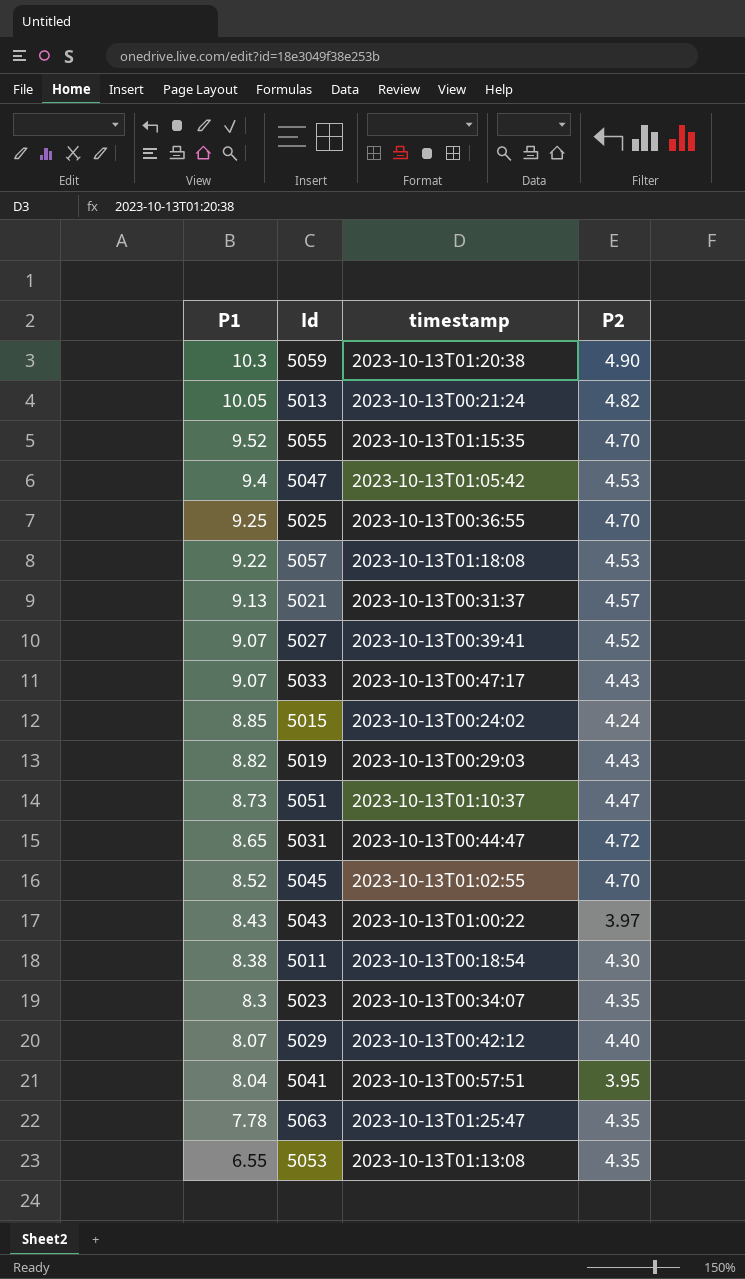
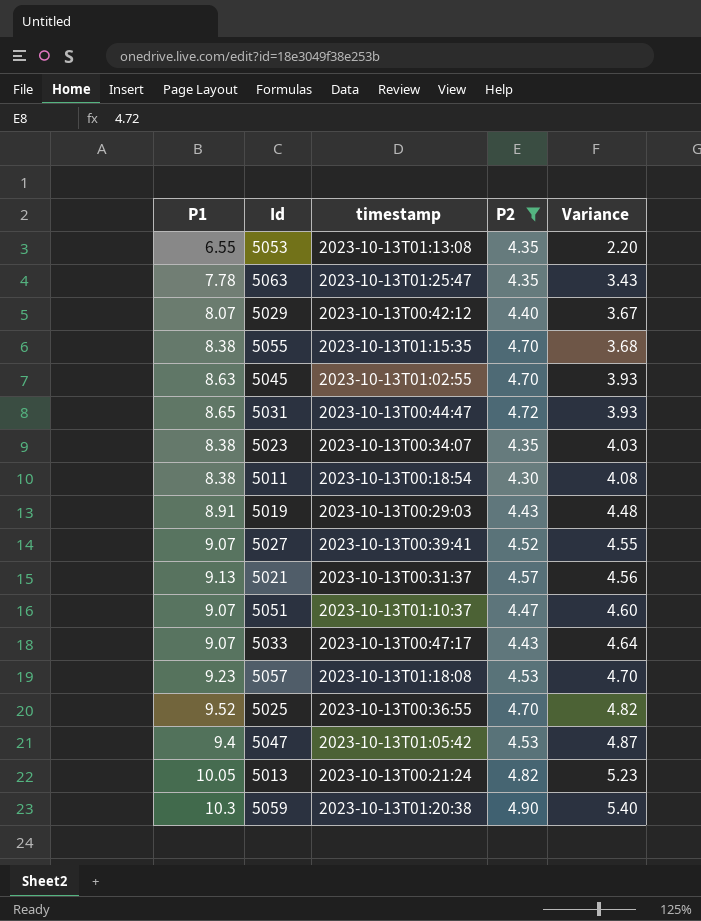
filter: none -> P2 >= 4.30
row order: P1 descending -> Variance ascending
column Variance | formula: none -> [P1] - [P2]
5055 | P1: 9.52 -> 8.38
5045 | P1: 8.52 -> 8.63
5023 | P1: 8.3 -> 8.38
5019 | P1: 8.82 -> 8.91
5051 | P1: 8.73 -> 9.07
5057 | P1: 9.22 -> 9.23
5025 | P1: 9.25 -> 9.52

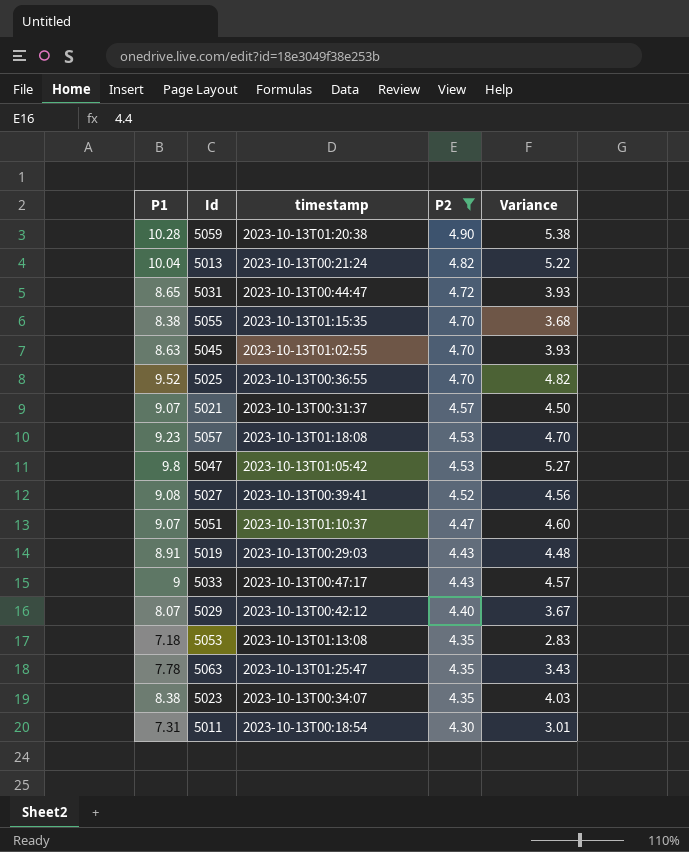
row order: Variance ascending -> P2 descending
5059 | P1: 10.3 -> 10.28
5059 | Variance: 5.40 -> 5.38
5013 | P1: 10.05 -> 10.04
5013 | Variance: 5.23 -> 5.22
5021 | P1: 9.13 -> 9.07
5021 | Variance: 4.56 -> 4.50
5047 | P1: 9.4 -> 9.8
5047 | Variance: 4.87 -> 5.27
5027 | P1: 9.07 -> 9.08
5027 | Variance: 4.55 -> 4.56
5033 | P1: 9.07 -> 9
5033 | Variance: 4.64 -> 4.57
5053 | P1: 6.55 -> 7.18
5053 | Variance: 2.20 -> 2.83
5011 | P1: 8.38 -> 7.31
5011 | Variance: 4.08 -> 3.01

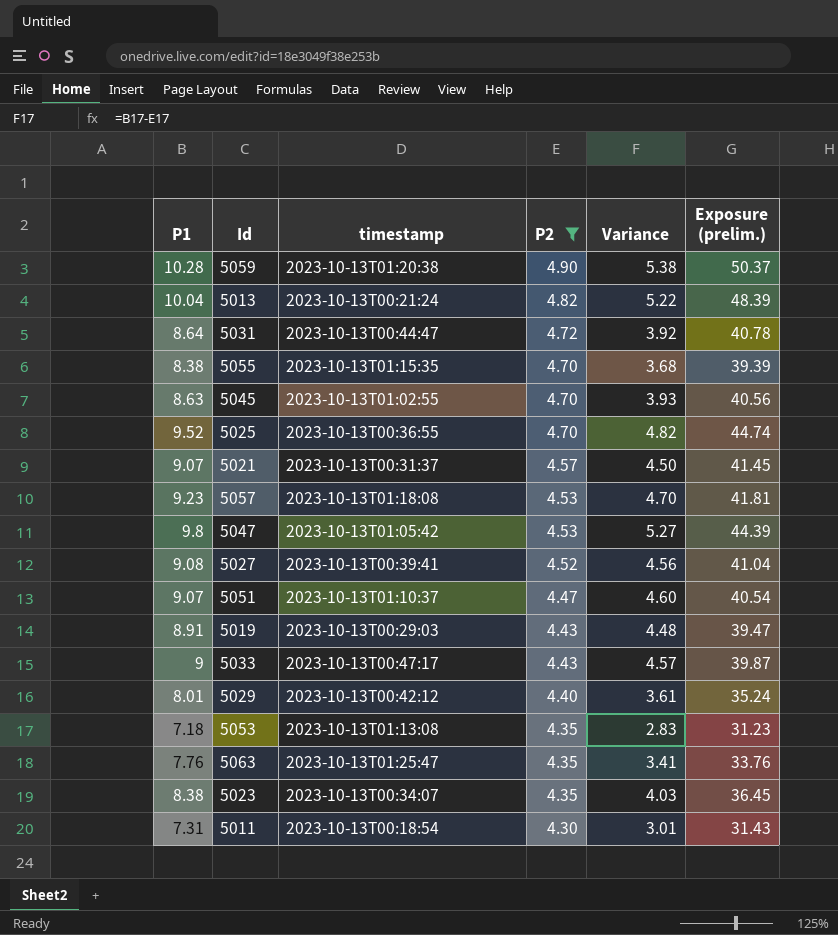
column Exposure (prelim.) | formula: none -> [P1] * [P2]
5031 | P1: 8.65 -> 8.64
5031 | Variance: 3.93 -> 3.92
5029 | P1: 8.07 -> 8.01
5029 | Variance: 3.67 -> 3.61
5063 | P1: 7.78 -> 7.76
5063 | Variance: 3.43 -> 3.41

